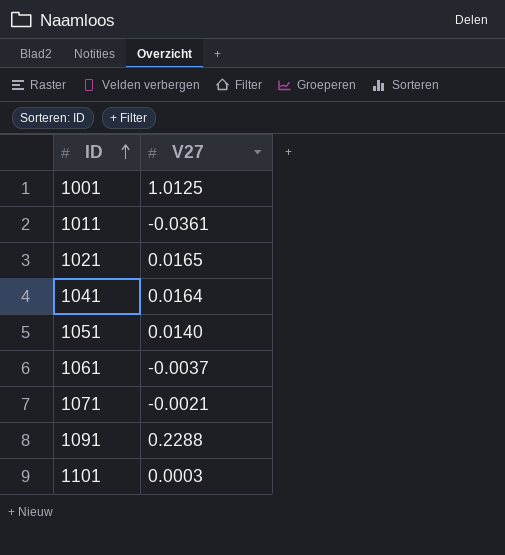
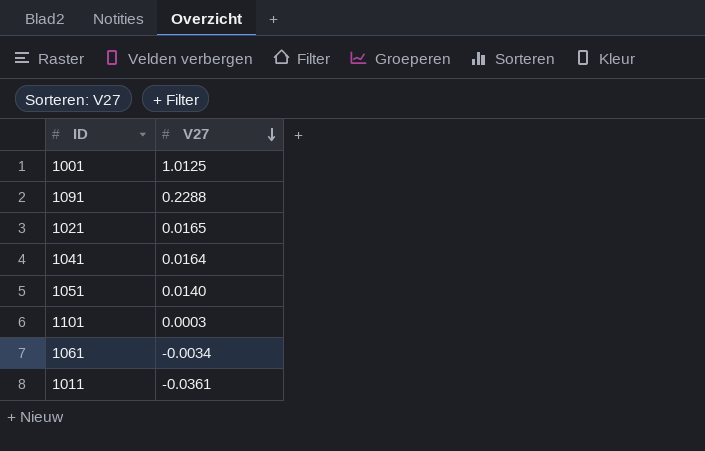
row order: ID ascending -> V27 descending
row 1071: -0.0021 -> none
1061 | V27: -0.0037 -> -0.0034

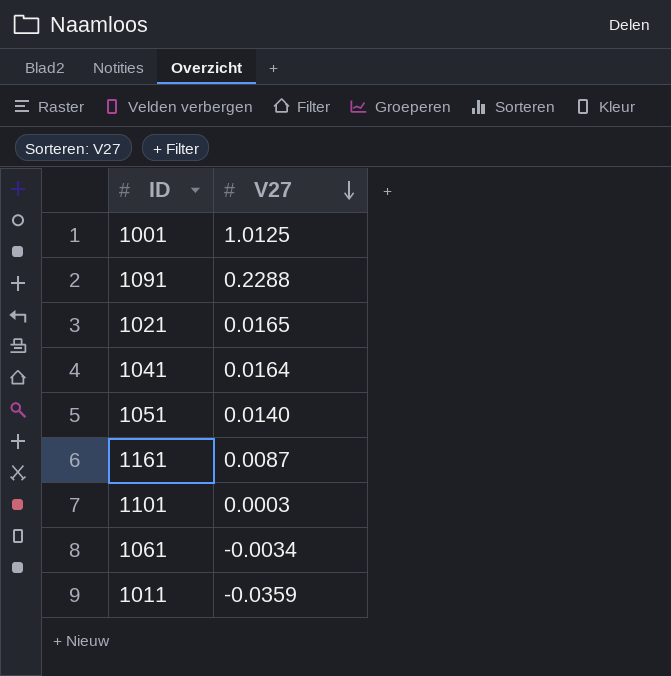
row 1161: none -> 0.0087
1011 | V27: -0.0361 -> -0.0359

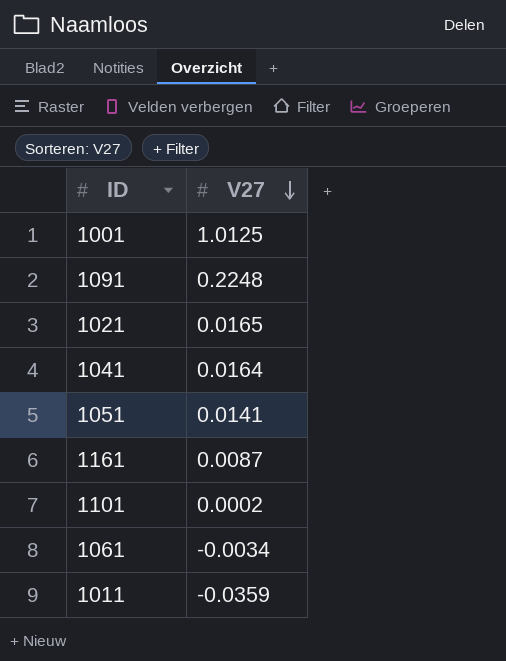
1091 | V27: 0.2288 -> 0.2248
1051 | V27: 0.0140 -> 0.0141
1101 | V27: 0.0003 -> 0.0002

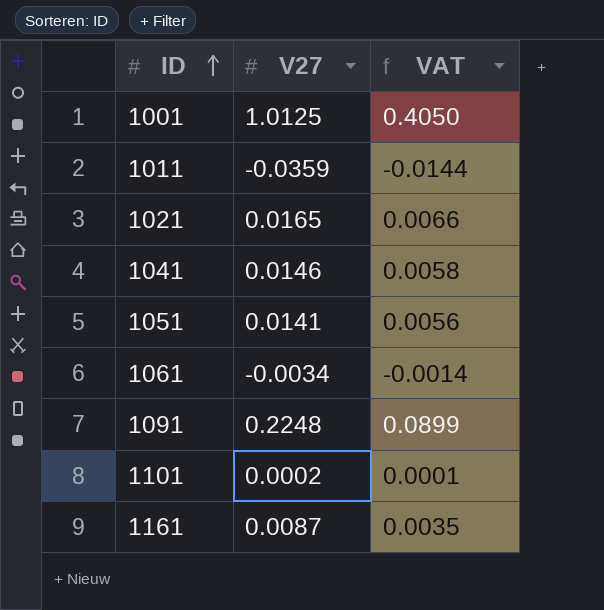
row order: V27 descending -> ID ascending
column VAT | formula: none -> [V27] * 0.4
1041 | V27: 0.0164 -> 0.0146

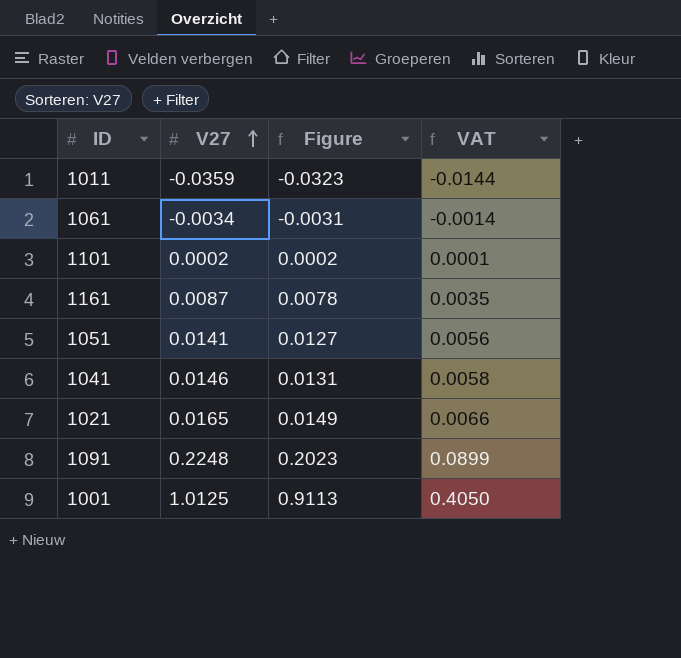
row order: ID ascending -> V27 ascending
column Figure | formula: none -> [V27] * 0.9

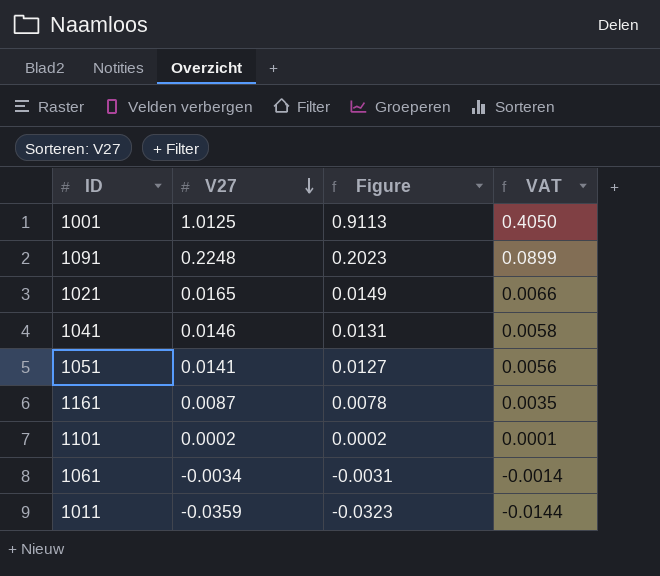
row order: V27 ascending -> V27 descending

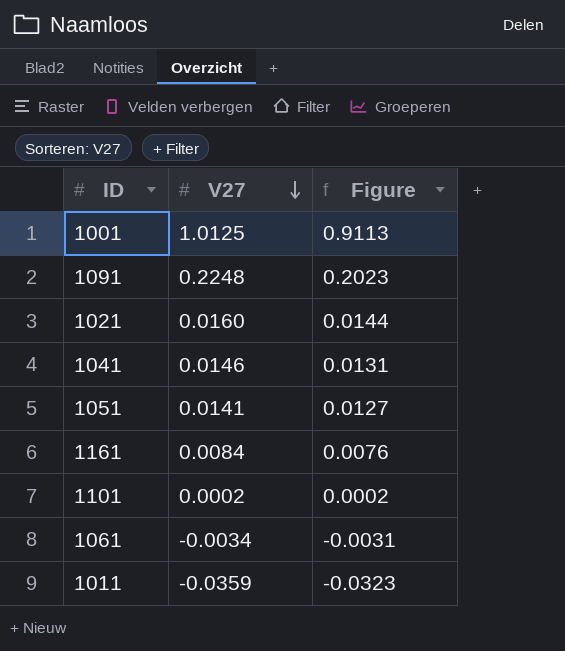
column VAT | formula: [V27] * 0.4 -> none
1021 | V27: 0.0165 -> 0.0160
1021 | Figure: 0.0149 -> 0.0144
1161 | V27: 0.0087 -> 0.0084
1161 | Figure: 0.0078 -> 0.0076

